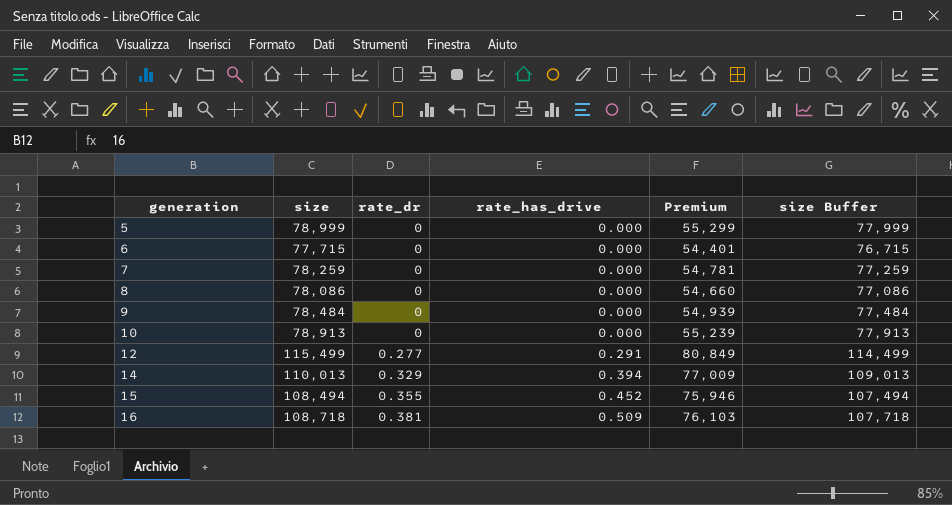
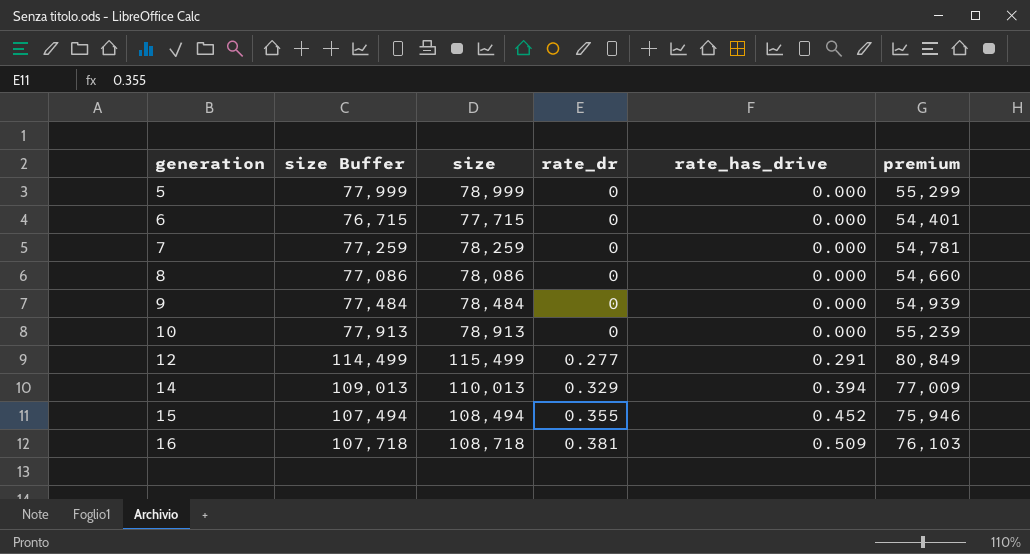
column size Buffer | position: 6 -> 2
column name: Premium -> premium

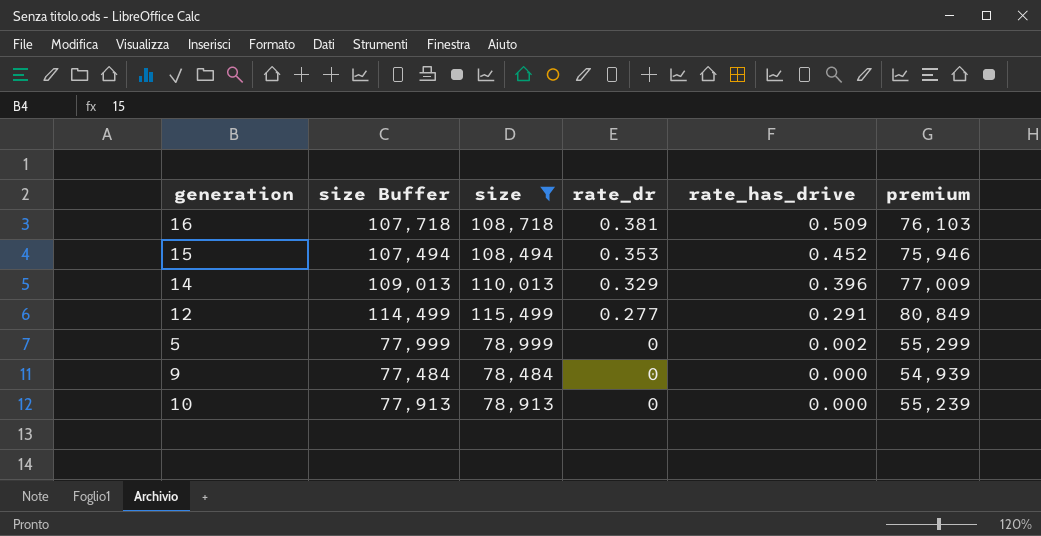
filter: none -> size >= 78,484
row order: generation ascending -> rate_dr descending
15 | rate_dr: 0.355 -> 0.353
14 | rate_has_drive: 0.394 -> 0.396
5 | rate_has_drive: 0.000 -> 0.002

